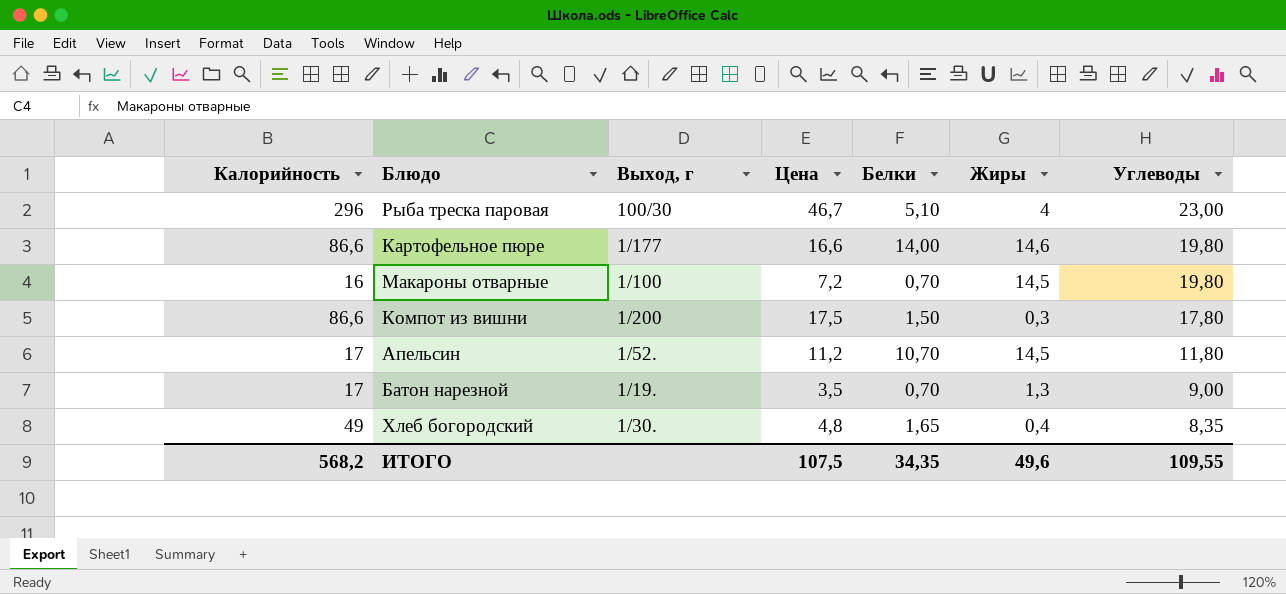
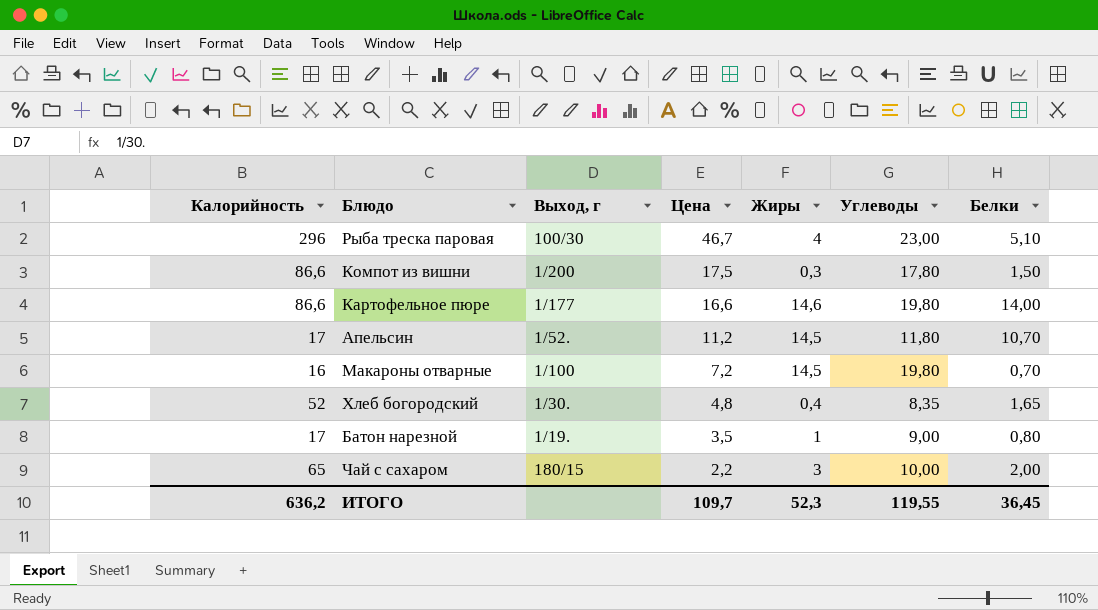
row order: Углеводы descending -> Цена descending
column Белки | position: 5 -> 7
Хлеб богородский | Калорийность: 49 -> 52
Батон нарезной | Жиры: 1,3 -> 1
Батон нарезной | Белки: 0,70 -> 0,80
row Чай с сахаром: none -> 65 | 180/15 | 2,2 | 3 | 10,00 | 2,00
ИТОГО | Калорийность: 568,2 -> 636,2
ИТОГО | Цена: 107,5 -> 109,7
ИТОГО | Жиры: 49,6 -> 52,3
ИТОГО | Углеводы: 109,55 -> 119,55
ИТОГО | Белки: 34,35 -> 36,45

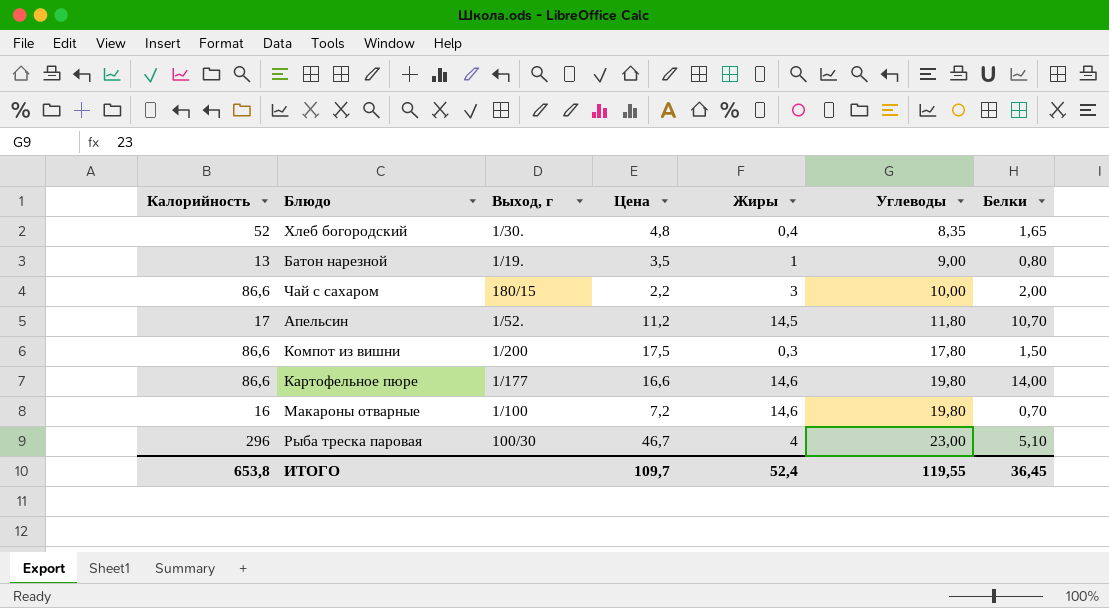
row order: Цена descending -> Углеводы ascending
Батон нарезной | Калорийность: 17 -> 13
Чай с сахаром | Калорийность: 65 -> 86,6
Макароны отварные | Жиры: 14,5 -> 14,6
ИТОГО | Калорийность: 636,2 -> 653,8
ИТОГО | Жиры: 52,3 -> 52,4

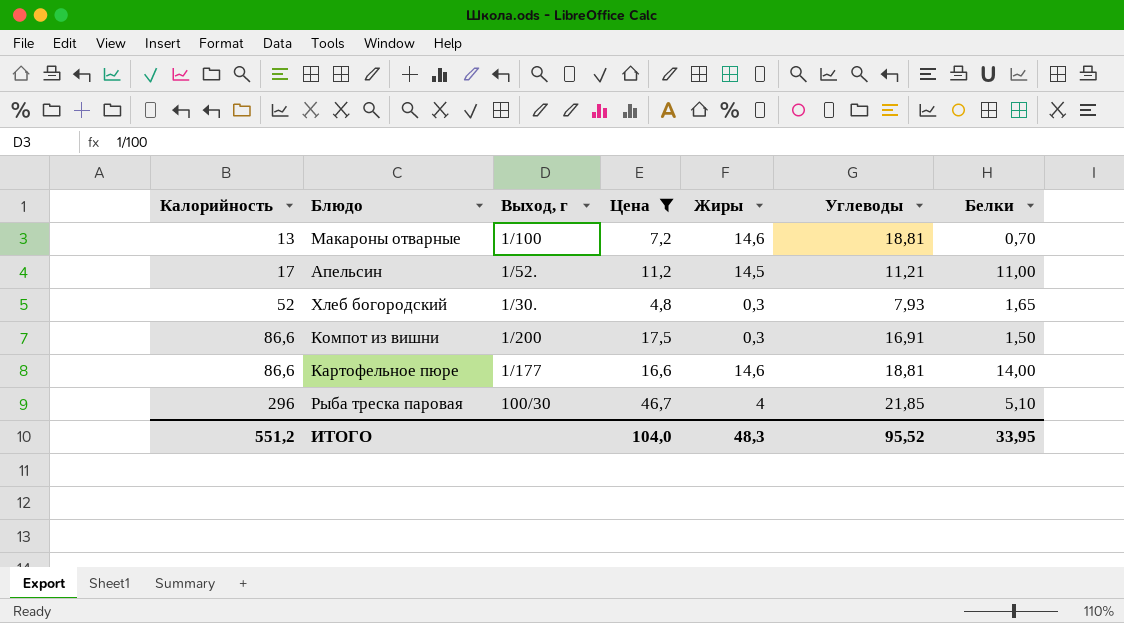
filter: none -> Цена >= 4,8
row order: Углеводы ascending -> Калорийность ascending
Макароны отварные | Калорийность: 16 -> 13
Макароны отварные | Углеводы: 19,80 -> 18,81
Апельсин | Углеводы: 11,80 -> 11,21
Апельсин | Белки: 10,70 -> 11,00
Хлеб богородский | Жиры: 0,4 -> 0,3
Хлеб богородский | Углеводы: 8,35 -> 7,93
Компот из вишни | Углеводы: 17,80 -> 16,91
Картофельное пюре | Углеводы: 19,80 -> 18,81
Рыба треска паровая | Углеводы: 23,00 -> 21,85
ИТОГО | Калорийность: 653,8 -> 551,2
ИТОГО | Цена: 109,7 -> 104,0
ИТОГО | Жиры: 52,4 -> 48,3
ИТОГО | Углеводы: 119,55 -> 95,52
ИТОГО | Белки: 36,45 -> 33,95

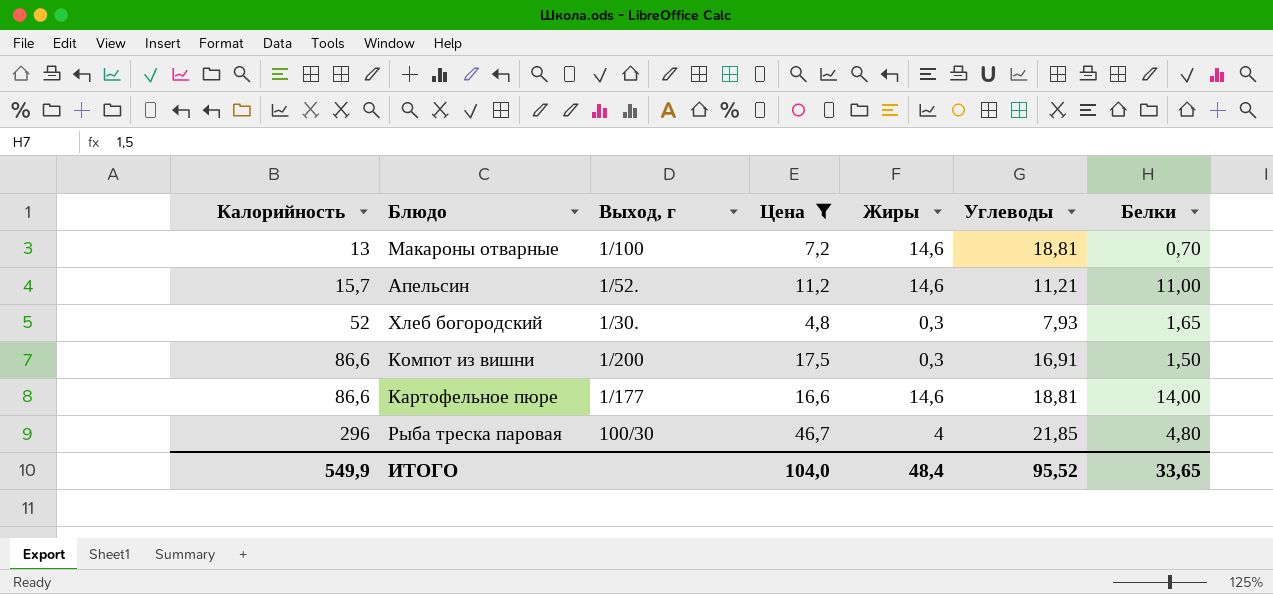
Апельсин | Калорийность: 17 -> 15,7
Апельсин | Жиры: 14,5 -> 14,6
Рыба треска паровая | Белки: 5,10 -> 4,80
ИТОГО | Калорийность: 551,2 -> 549,9
ИТОГО | Жиры: 48,3 -> 48,4
ИТОГО | Белки: 33,95 -> 33,65

